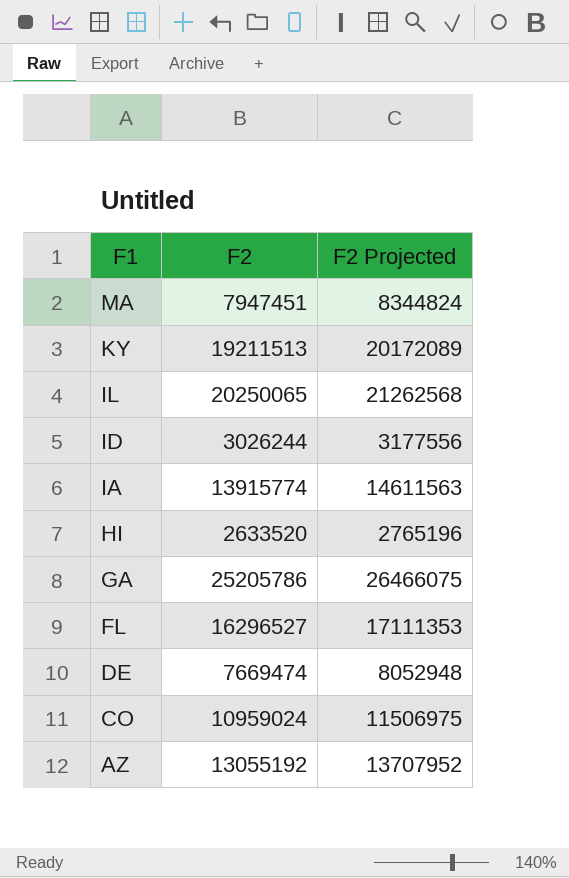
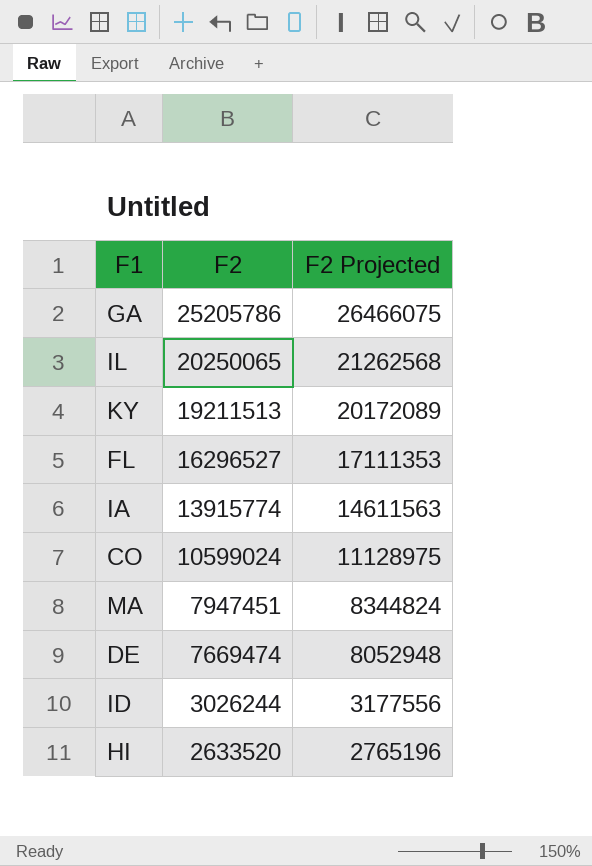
row order: F1 descending -> F2 descending
row AZ: 13055192 | 13707952 -> none
CO | F2: 10959024 -> 10599024
CO | F2 Projected: 11506975 -> 11128975

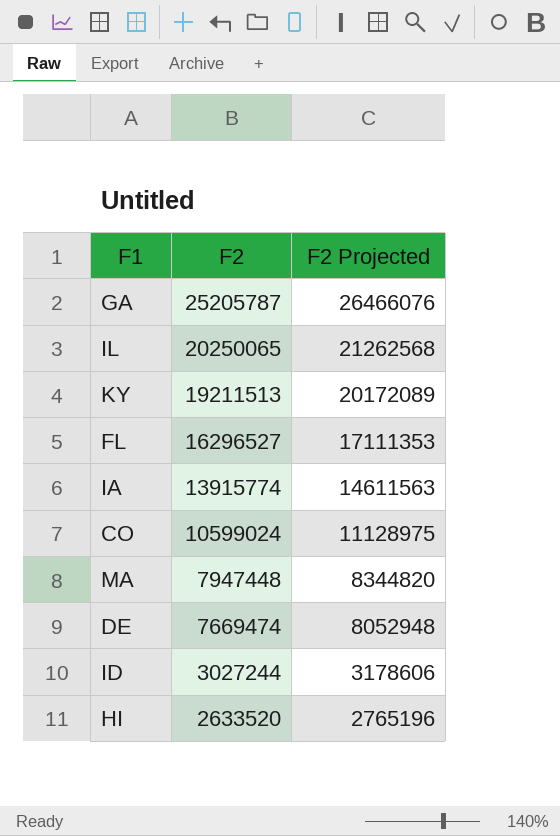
GA | F2: 25205786 -> 25205787
GA | F2 Projected: 26466075 -> 26466076
MA | F2: 7947451 -> 7947448
MA | F2 Projected: 8344824 -> 8344820
ID | F2: 3026244 -> 3027244
ID | F2 Projected: 3177556 -> 3178606

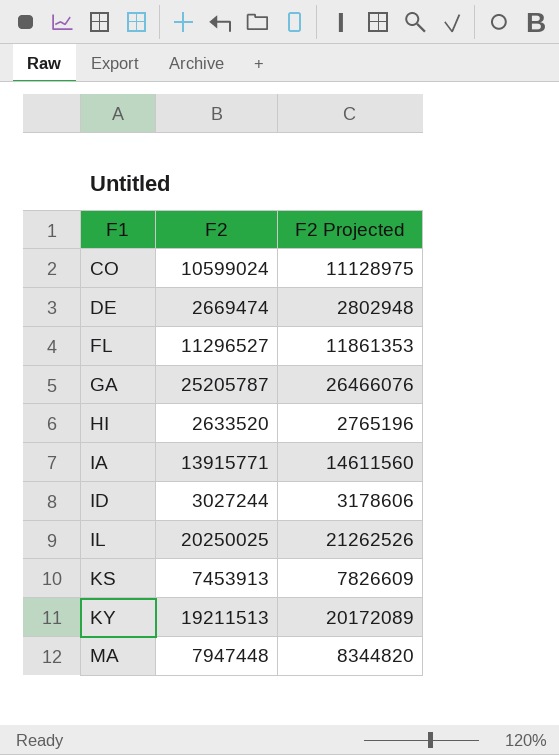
row order: F2 descending -> F1 ascending
DE | F2: 7669474 -> 2669474
DE | F2 Projected: 8052948 -> 2802948
FL | F2: 16296527 -> 11296527
FL | F2 Projected: 17111353 -> 11861353
IA | F2: 13915774 -> 13915771
IA | F2 Projected: 14611563 -> 14611560
IL | F2: 20250065 -> 20250025
IL | F2 Projected: 21262568 -> 21262526
row KS: none -> 7453913 | 7826609

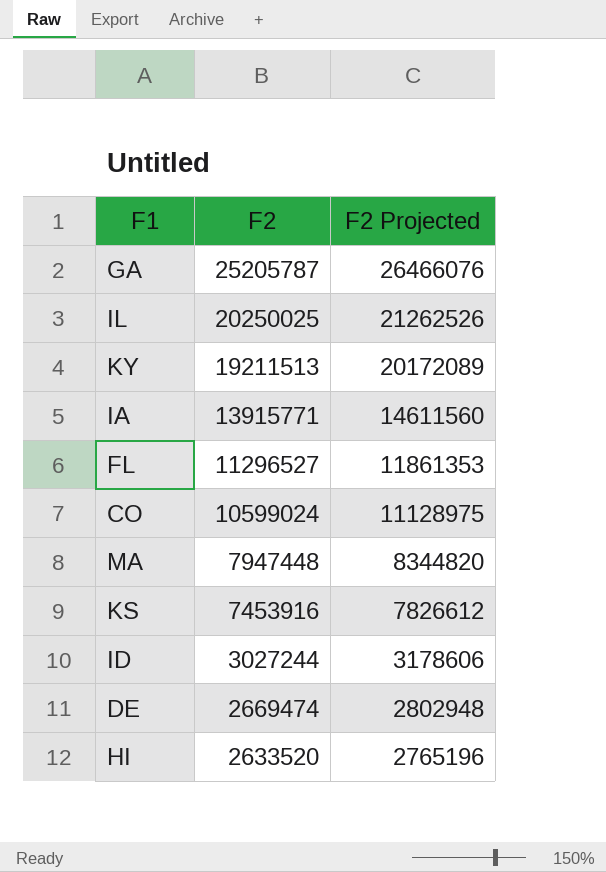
row order: F1 ascending -> F2 descending
KS | F2: 7453913 -> 7453916
KS | F2 Projected: 7826609 -> 7826612

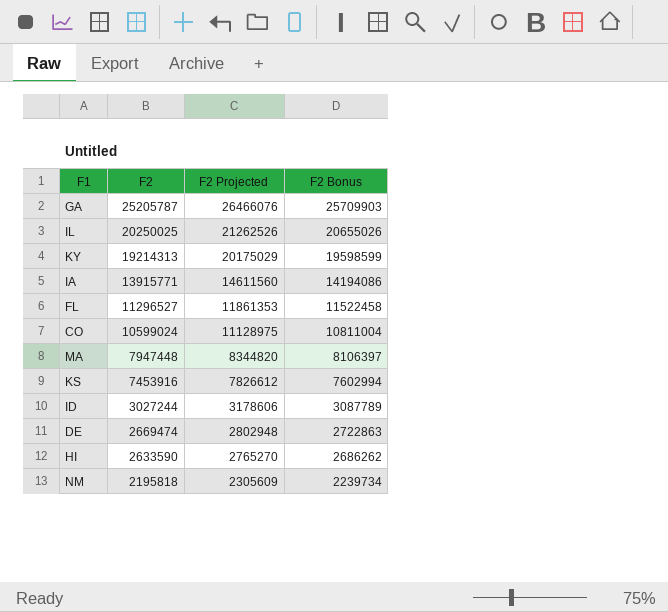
column F2 Bonus | formula: none -> [F2] * 1.02
KY | F2: 19211513 -> 19214313
KY | F2 Projected: 20172089 -> 20175029
HI | F2: 2633520 -> 2633590
HI | F2 Projected: 2765196 -> 2765270
row NM: none -> 2195818 | 2305609 | 2239734

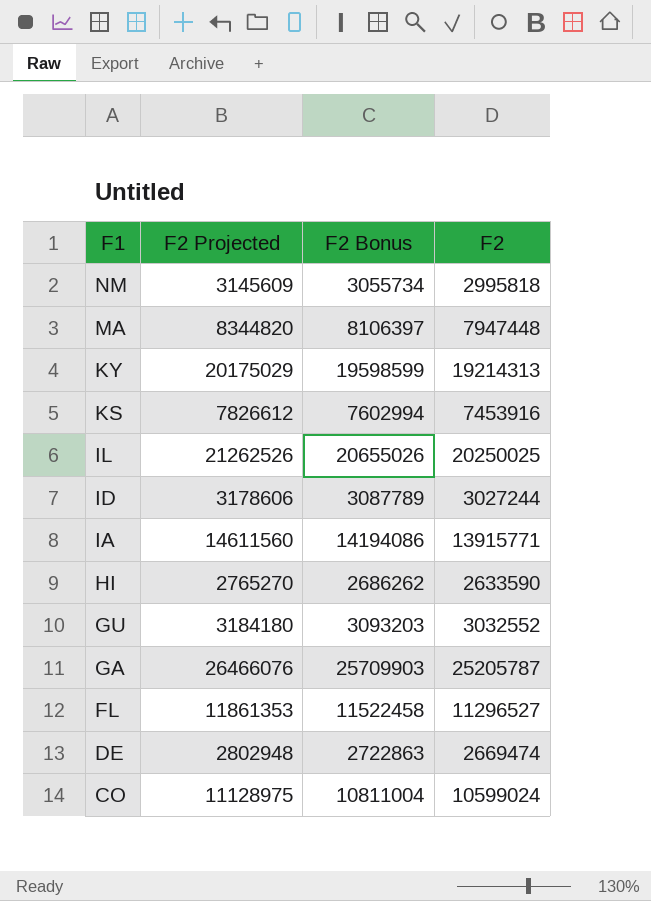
row order: F2 descending -> F1 descending
column F2 | position: 2 -> 4
NM | F2 Projected: 2305609 -> 3145609
NM | F2 Bonus: 2239734 -> 3055734
NM | F2: 2195818 -> 2995818
row GU: none -> 3184180 | 3093203 | 3032552

